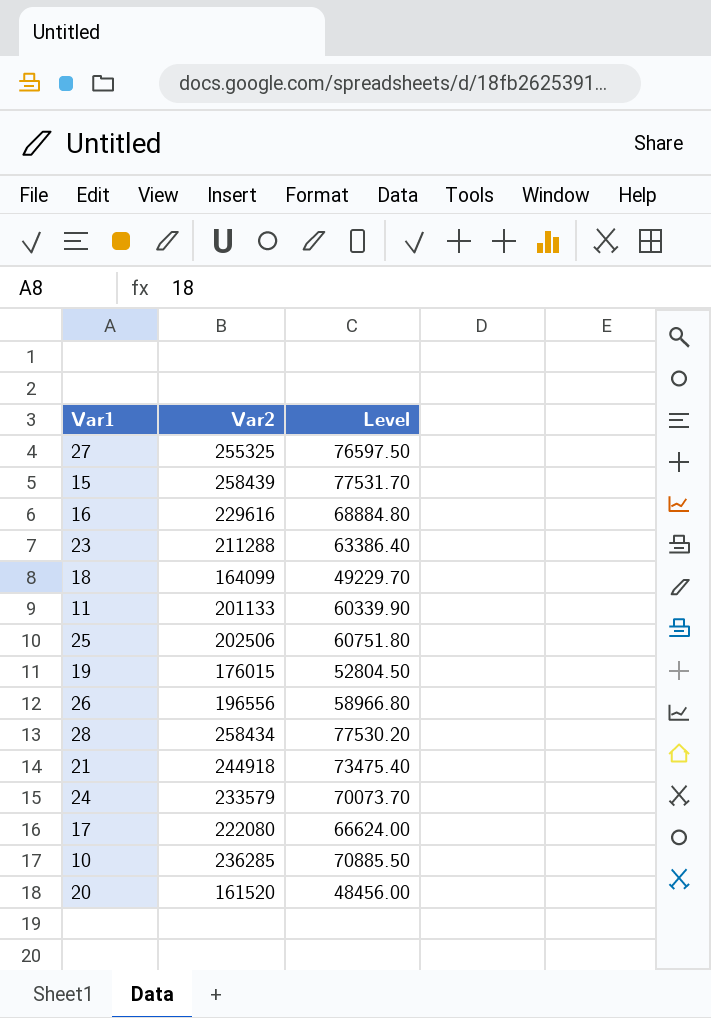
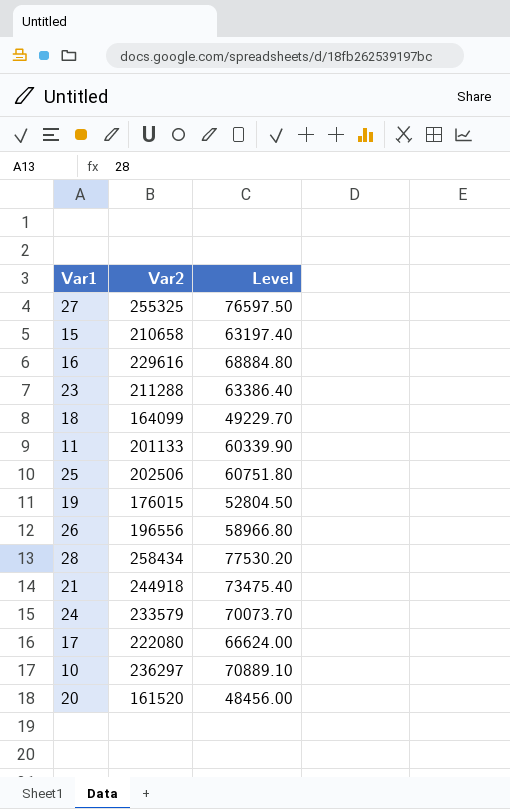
15 | Var2: 258439 -> 210658
15 | Level: 77531.70 -> 63197.40
10 | Var2: 236285 -> 236297
10 | Level: 70885.50 -> 70889.10

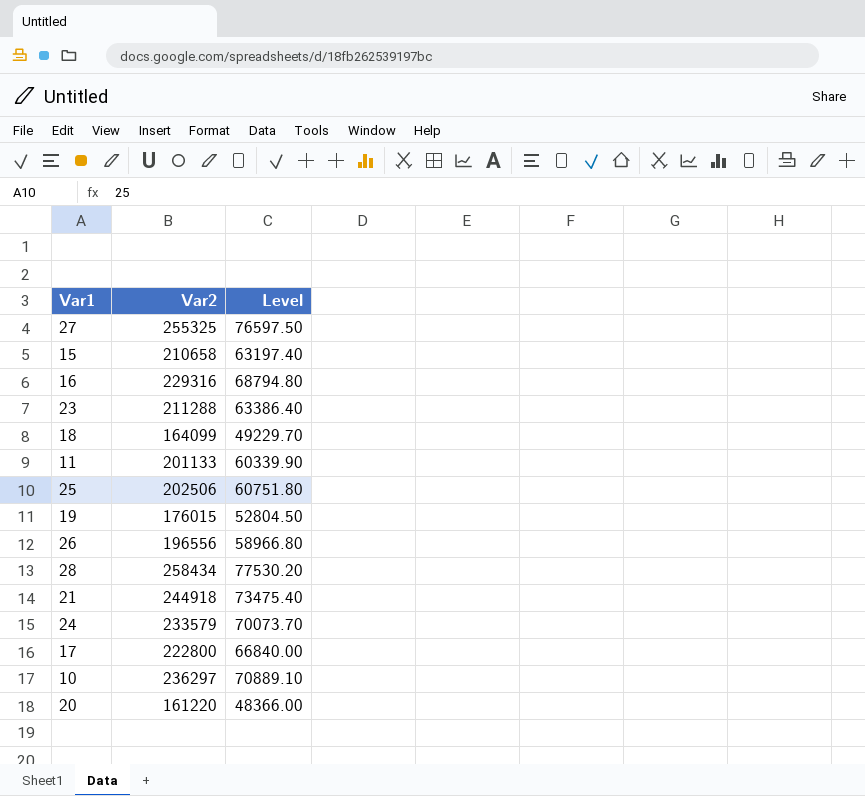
16 | Var2: 229616 -> 229316
16 | Level: 68884.80 -> 68794.80
17 | Var2: 222080 -> 222800
17 | Level: 66624.00 -> 66840.00
20 | Var2: 161520 -> 161220
20 | Level: 48456.00 -> 48366.00

